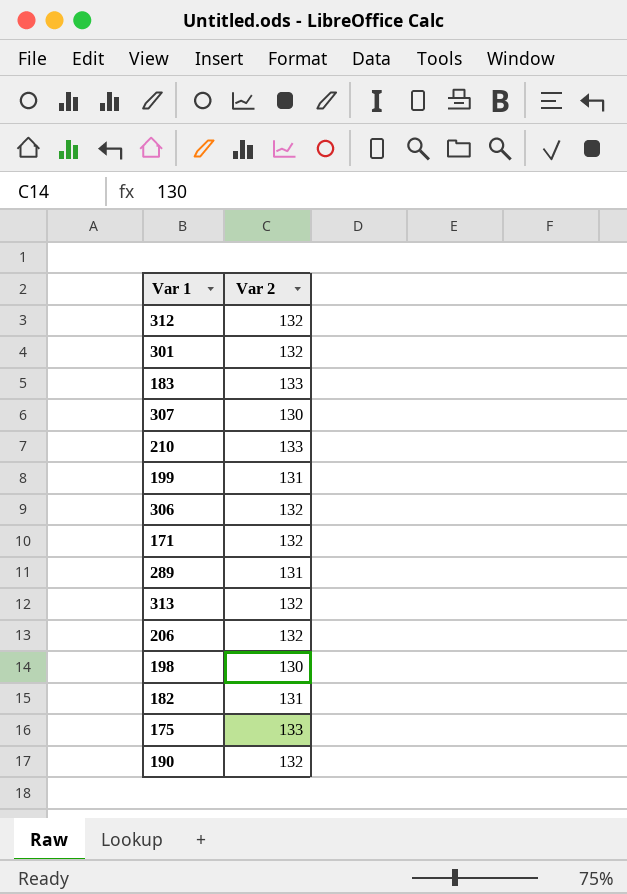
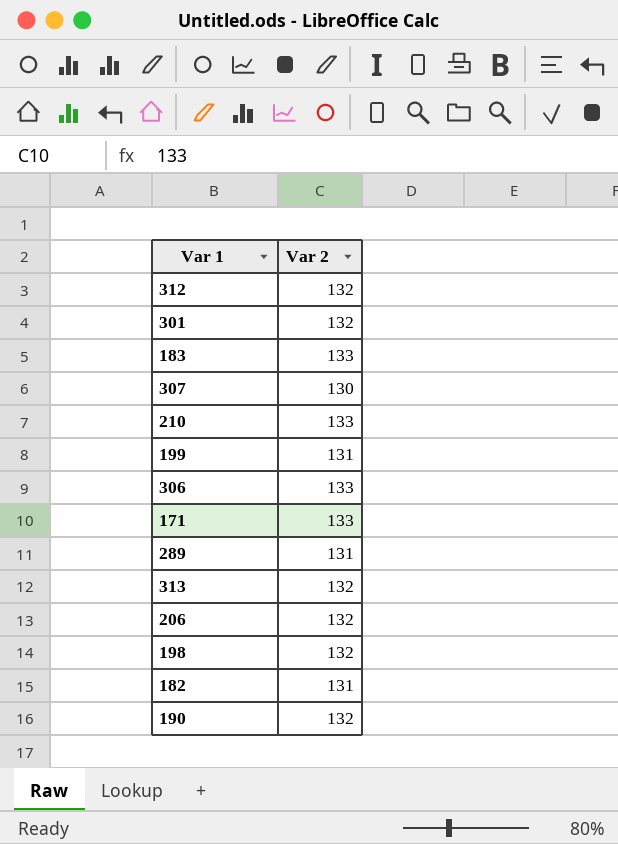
row 175: 133 -> none
306 | Var 2: 132 -> 133
171 | Var 2: 132 -> 133
198 | Var 2: 130 -> 132

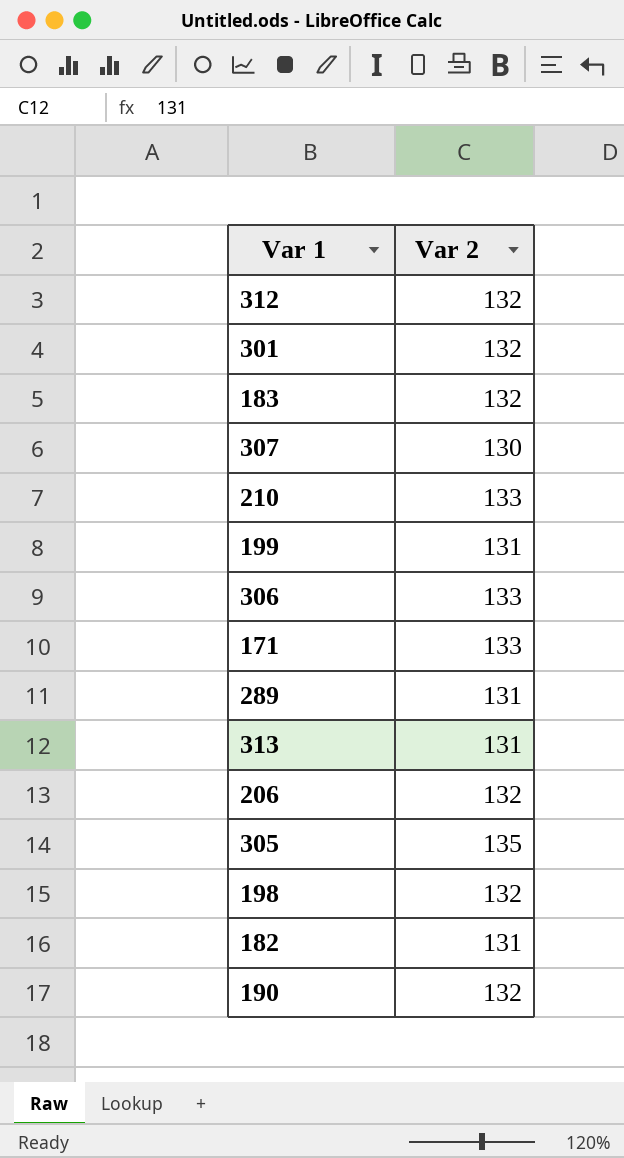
183 | Var 2: 133 -> 132
313 | Var 2: 132 -> 131
row 305: none -> 135

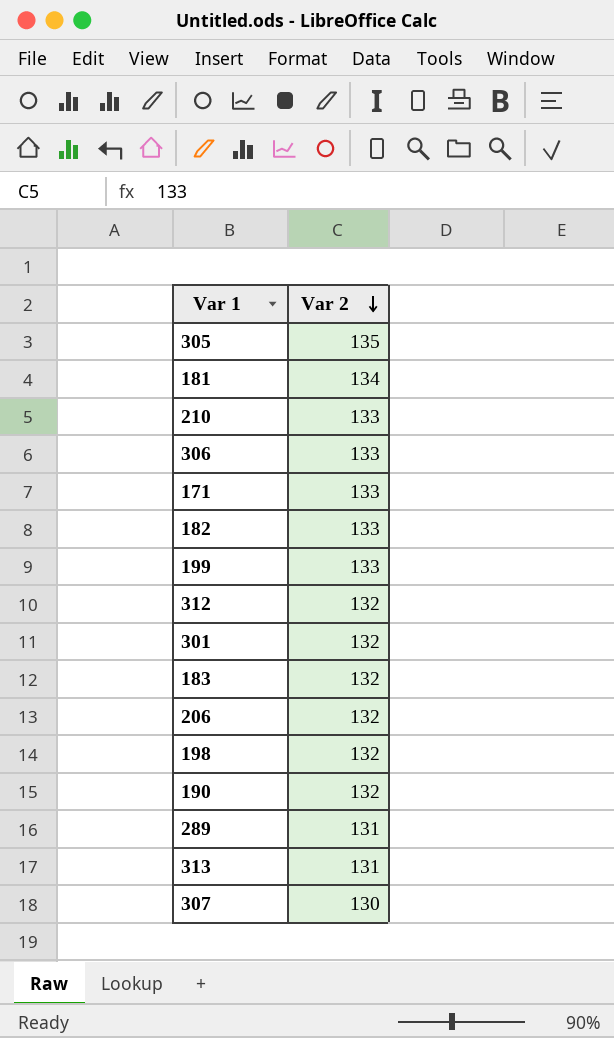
row order: none -> Var 2 descending
row 181: none -> 134
182 | Var 2: 131 -> 133
199 | Var 2: 131 -> 133

